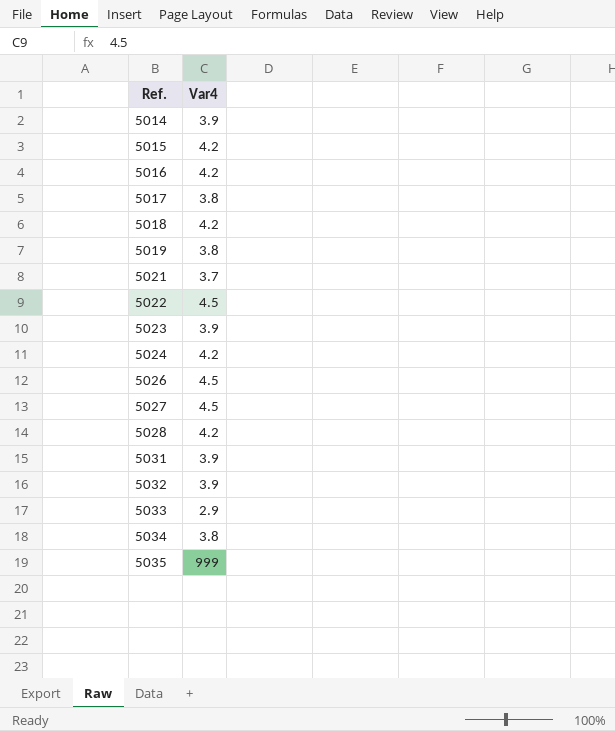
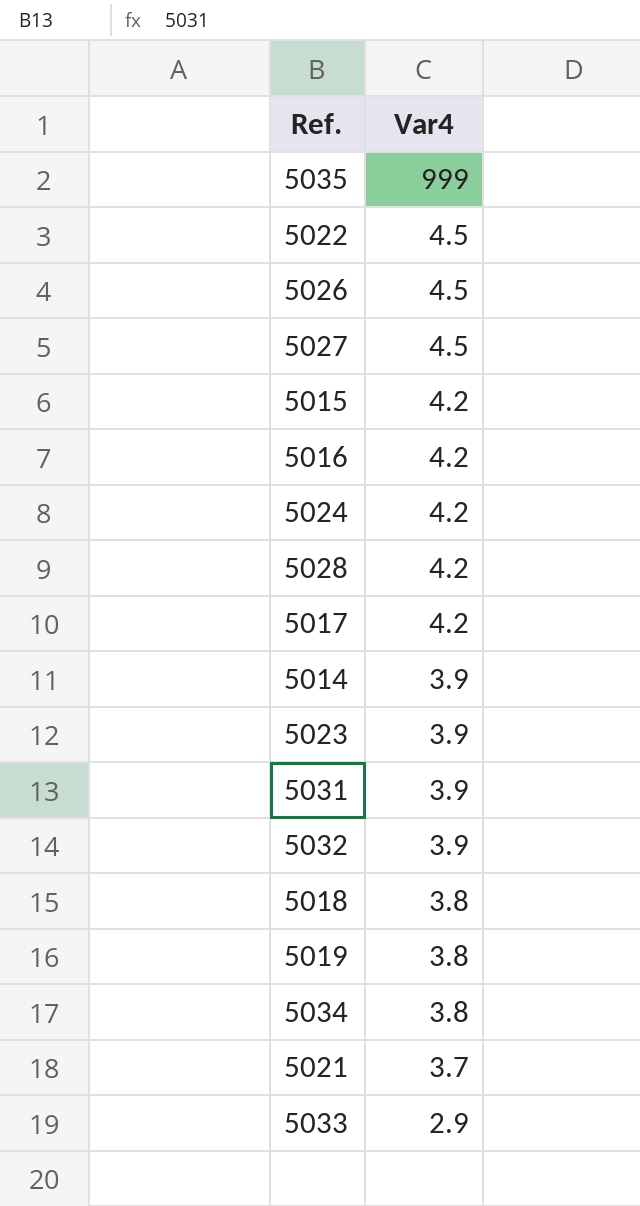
row order: Ref. ascending -> Var4 descending
5017 | Var4: 3.8 -> 4.2
5018 | Var4: 4.2 -> 3.8

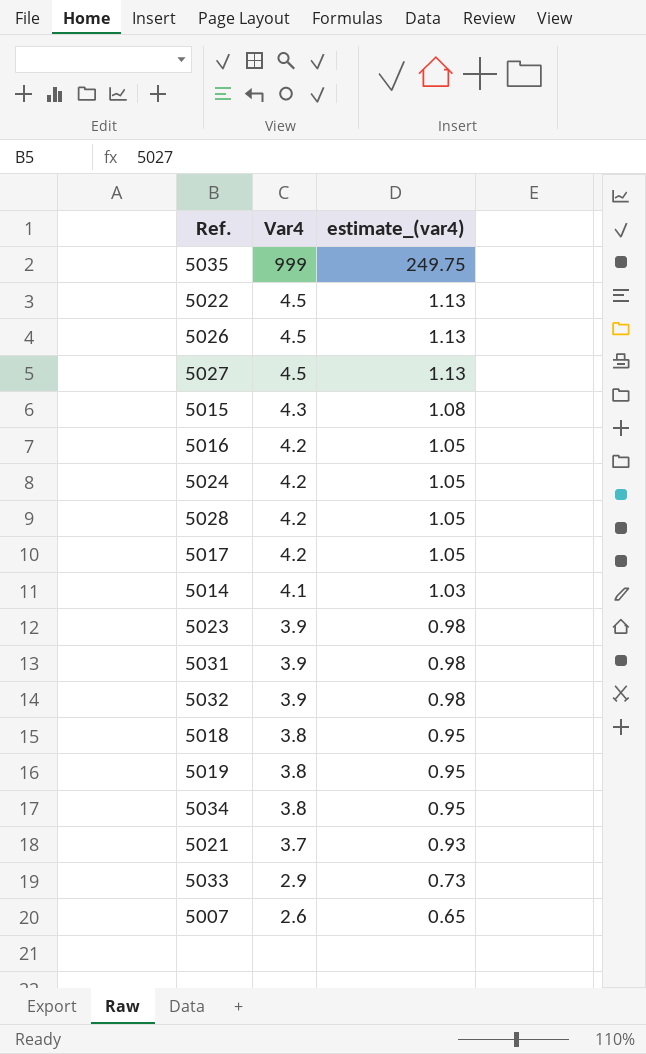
column estimate_(var4) | formula: none -> [Var4] * 0.25
5015 | Var4: 4.2 -> 4.3
5014 | Var4: 3.9 -> 4.1
row 5007: none -> 2.6 | 0.65

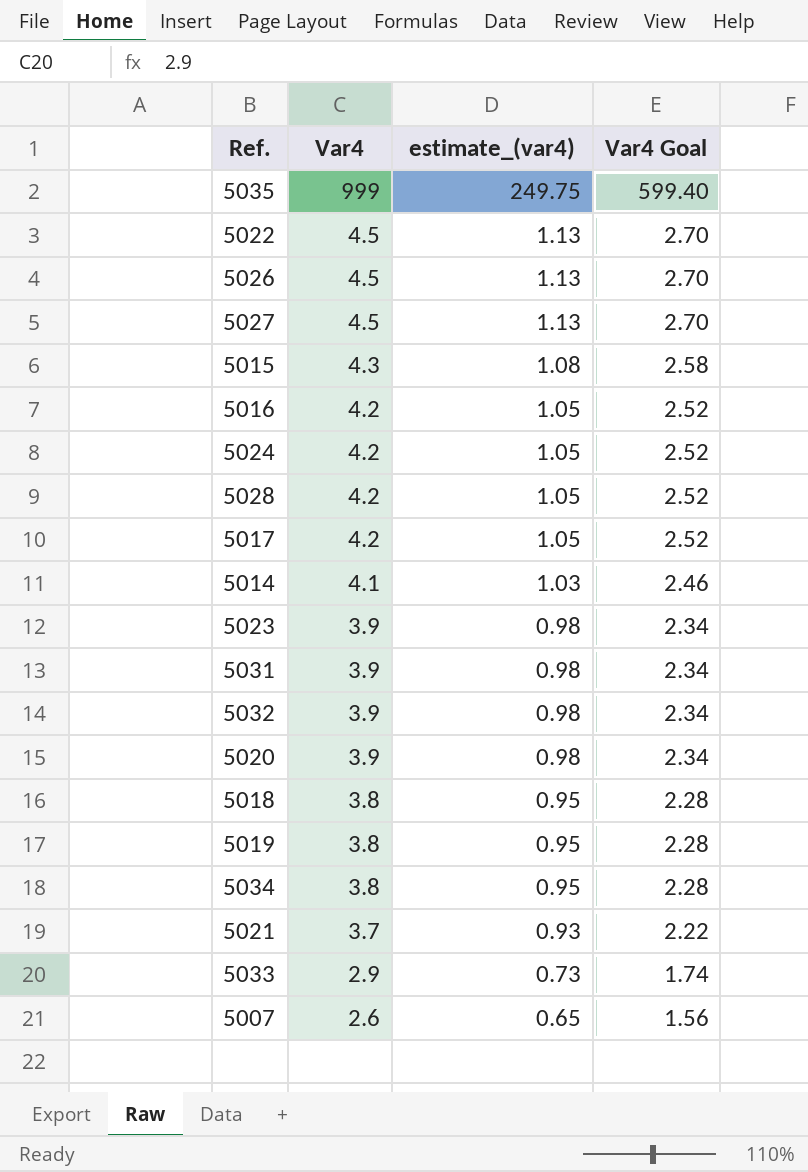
column Var4 Goal | formula: none -> [Var4] * 0.6
row 5020: none -> 3.9 | 0.98 | 2.34

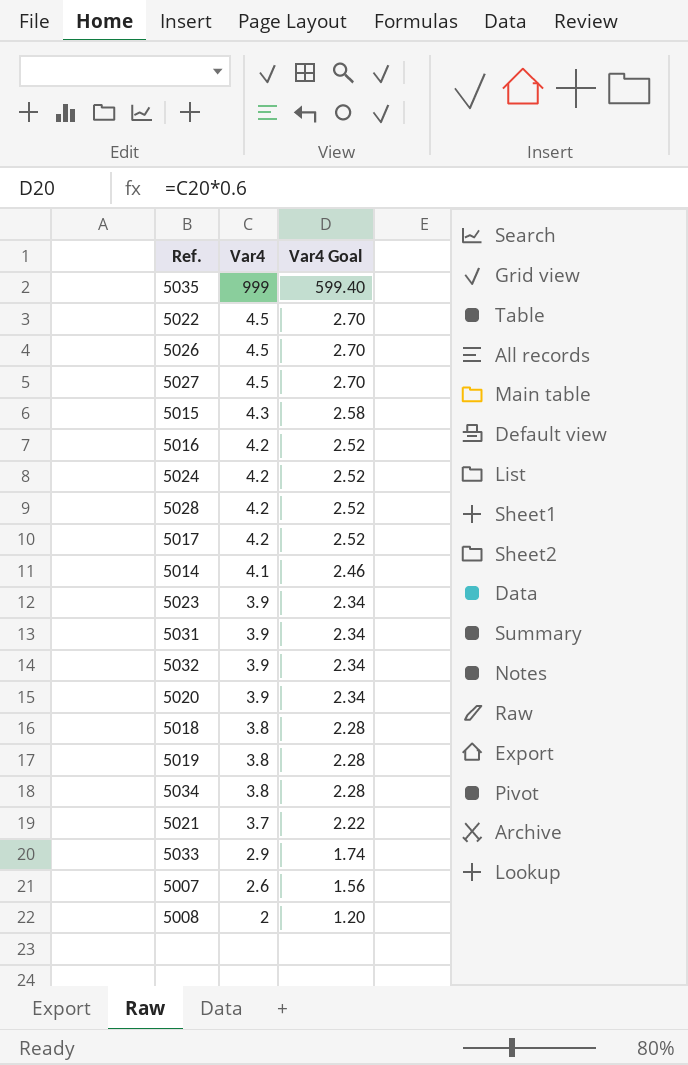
column estimate_(var4) | formula: [Var4] * 0.25 -> none
row 5008: none -> 2 | 1.20

